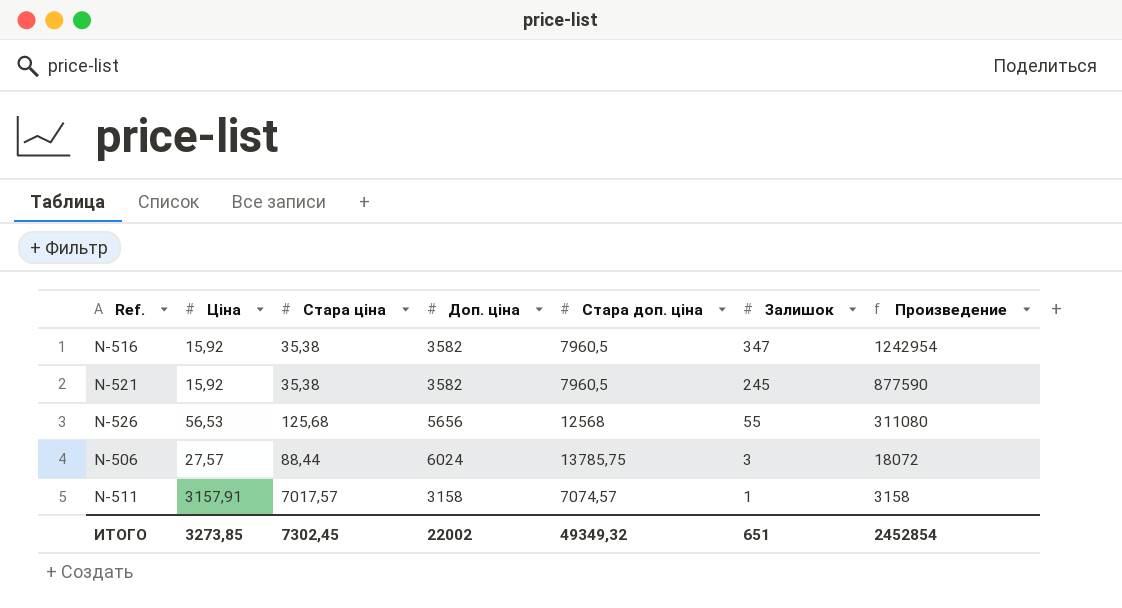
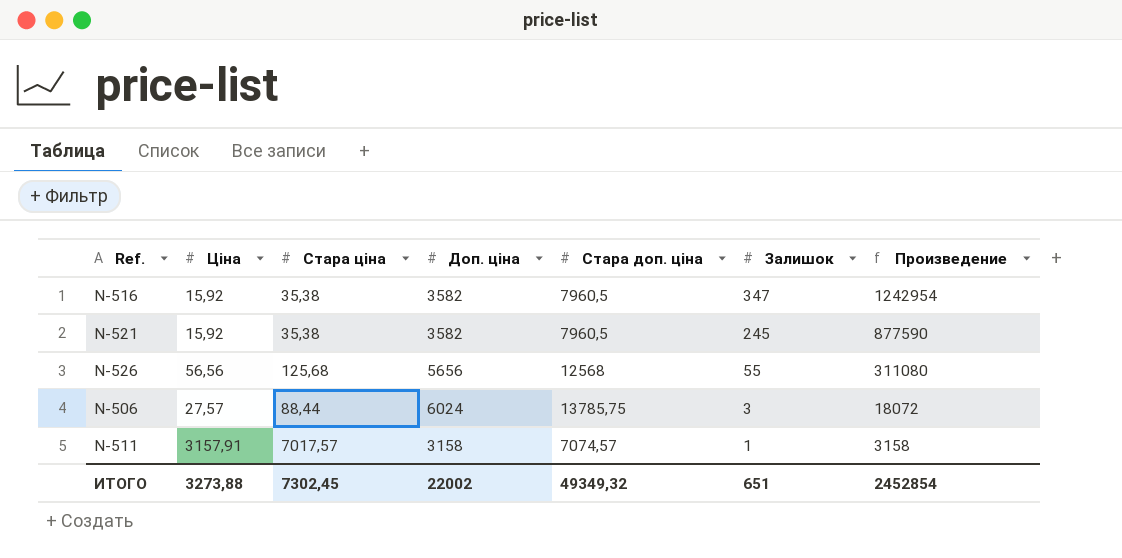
N-526 | Ціна: 56,53 -> 56,56
ИТОГО | Ціна: 3273,85 -> 3273,88

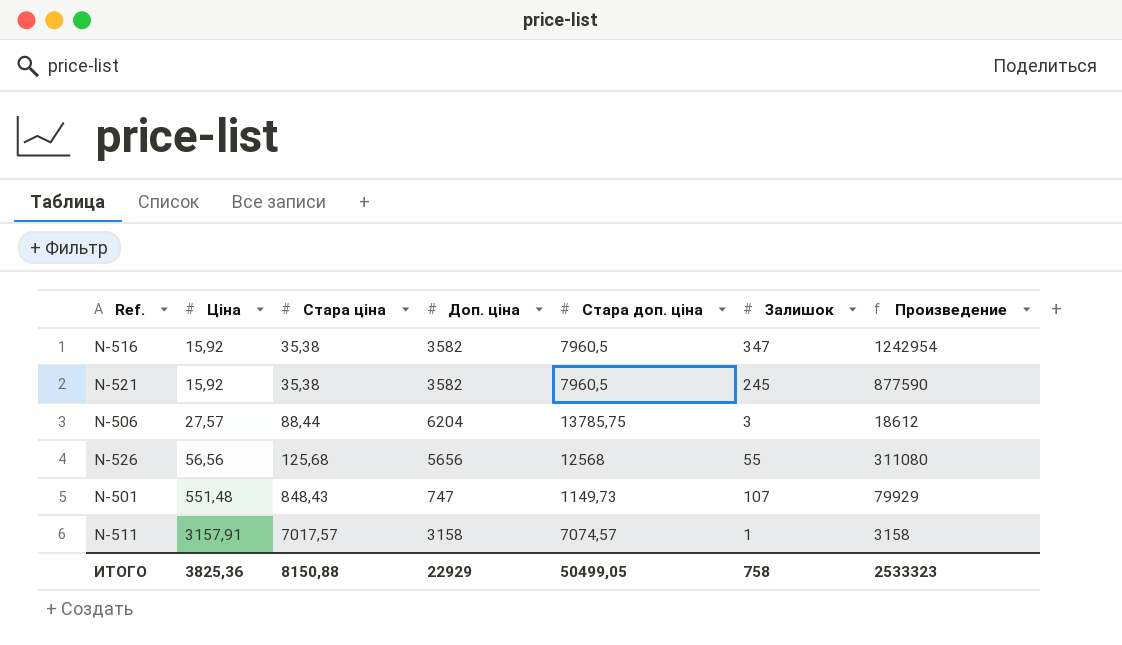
row order: Залишок descending -> Ціна ascending
N-506 | Доп. ціна: 6024 -> 6204
N-506 | Произведение: 18072 -> 18612
row N-501: none -> 551,48 | 848,43 | 747 | 1149,73 | 107 | 79929
ИТОГО | Ціна: 3273,88 -> 3825,36
ИТОГО | Стара ціна: 7302,45 -> 8150,88
ИТОГО | Доп. ціна: 22002 -> 22929
ИТОГО | Стара доп. ціна: 49349,32 -> 50499,05
ИТОГО | Залишок: 651 -> 758
ИТОГО | Произведение: 2452854 -> 2533323

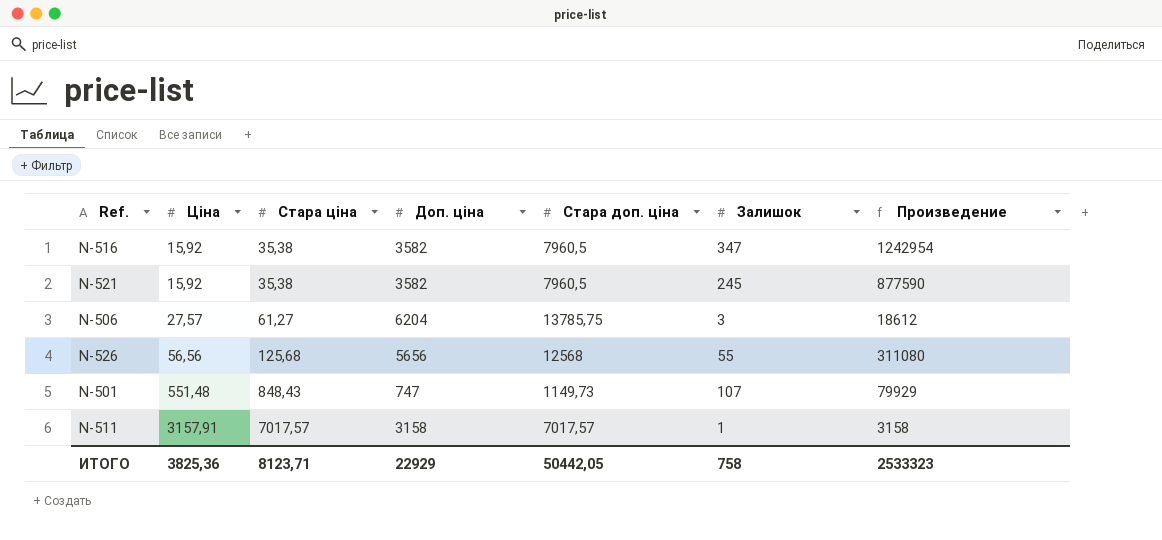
N-506 | Стара ціна: 88,44 -> 61,27
N-511 | Стара доп. ціна: 7074,57 -> 7017,57
ИТОГО | Стара ціна: 8150,88 -> 8123,71
ИТОГО | Стара доп. ціна: 50499,05 -> 50442,05

